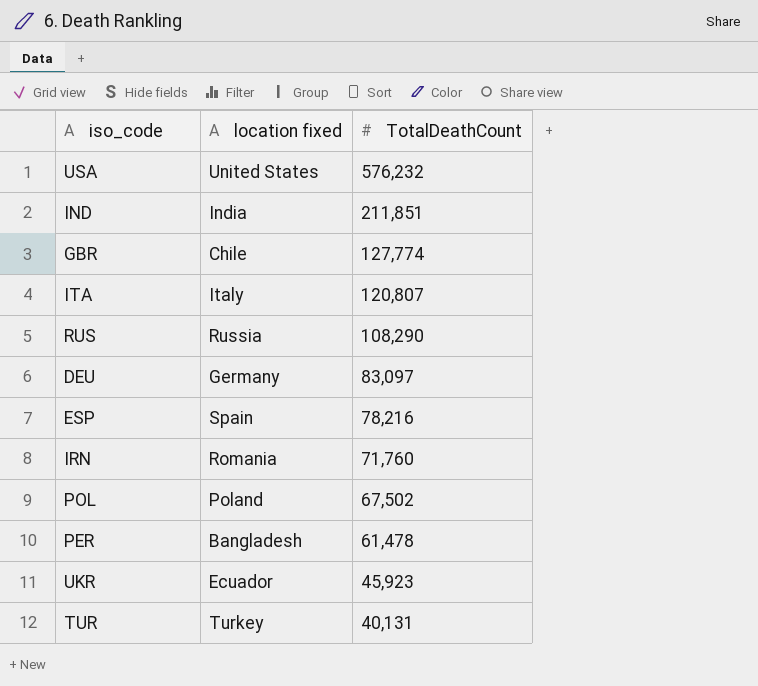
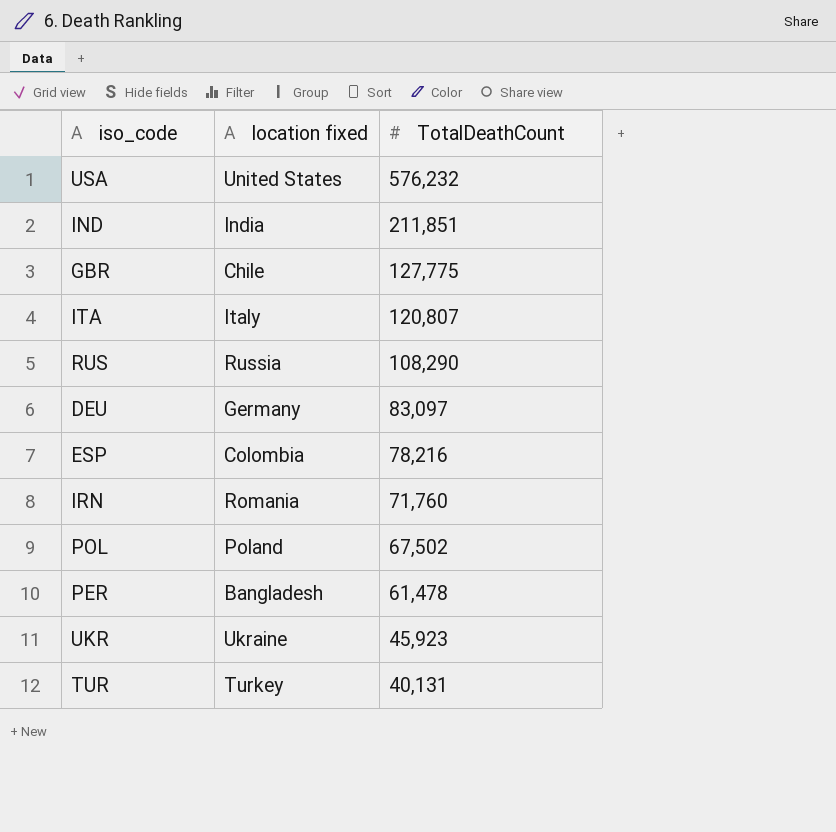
GBR | TotalDeathCount: 127,774 -> 127,775
ESP | location fixed: Spain -> Colombia
UKR | location fixed: Ecuador -> Ukraine

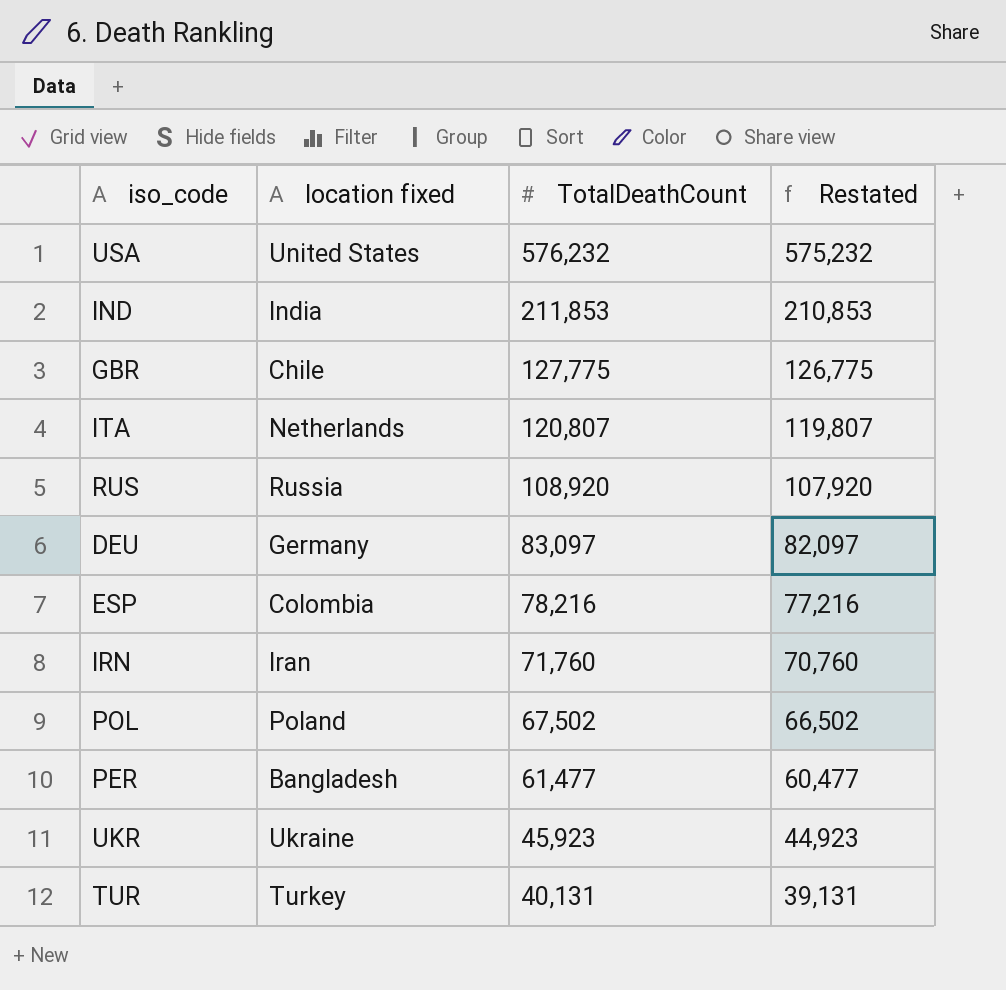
column Restated | formula: none -> [TotalDeathCount] - 1000
IND | TotalDeathCount: 211,851 -> 211,853
ITA | location fixed: Italy -> Netherlands
RUS | TotalDeathCount: 108,290 -> 108,920
IRN | location fixed: Romania -> Iran
PER | TotalDeathCount: 61,478 -> 61,477

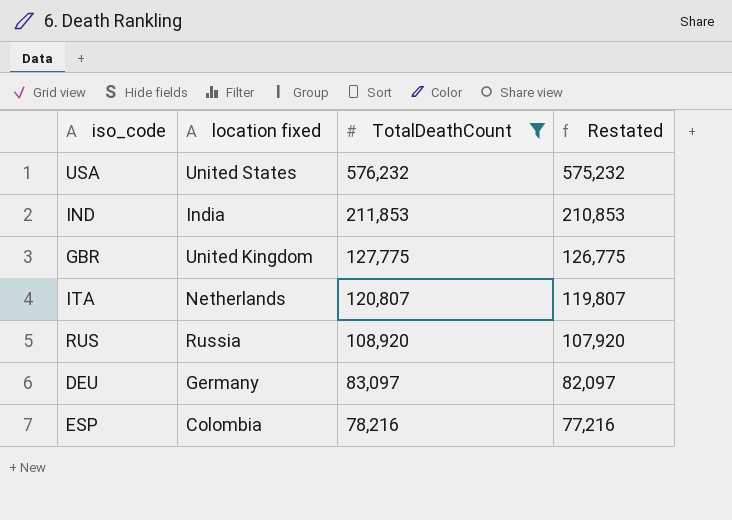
filter: none -> TotalDeathCount >= 78,216
GBR | location fixed: Chile -> United Kingdom

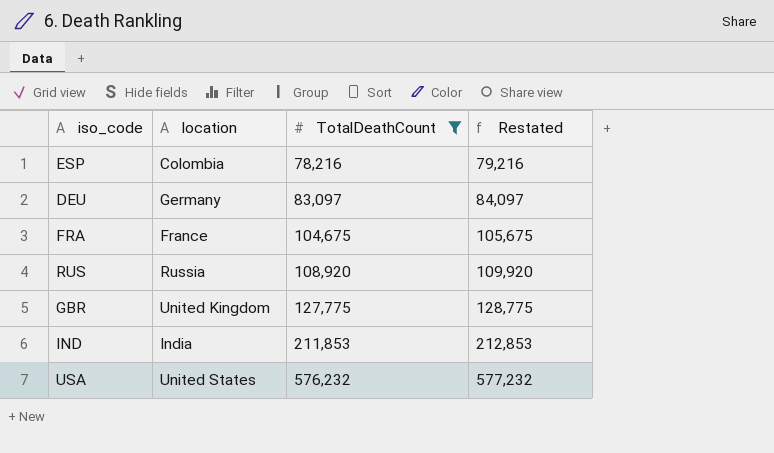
row order: TotalDeathCount descending -> TotalDeathCount ascending
column name: location fixed -> location
column Restated | formula: [TotalDeathCount] - 1000 -> [TotalDeathCount] + 1000
row ITA: Netherlands | 120,807 | 119,807 -> none
row FRA: none -> France | 104,675 | 105,675

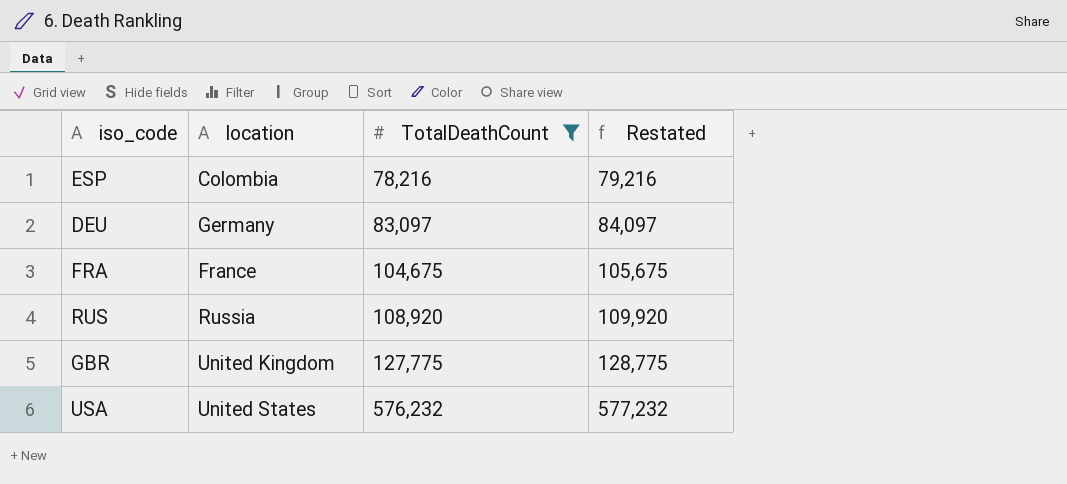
row IND: India | 211,853 | 212,853 -> none

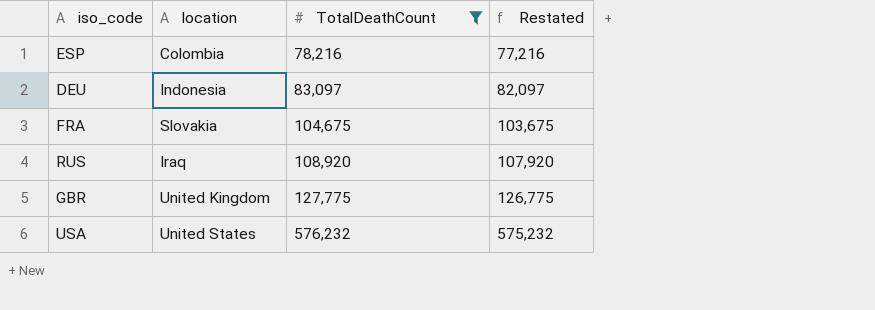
column Restated | formula: [TotalDeathCount] + 1000 -> [TotalDeathCount] - 1000
DEU | location: Germany -> Indonesia
FRA | location: France -> Slovakia
RUS | location: Russia -> Iraq

